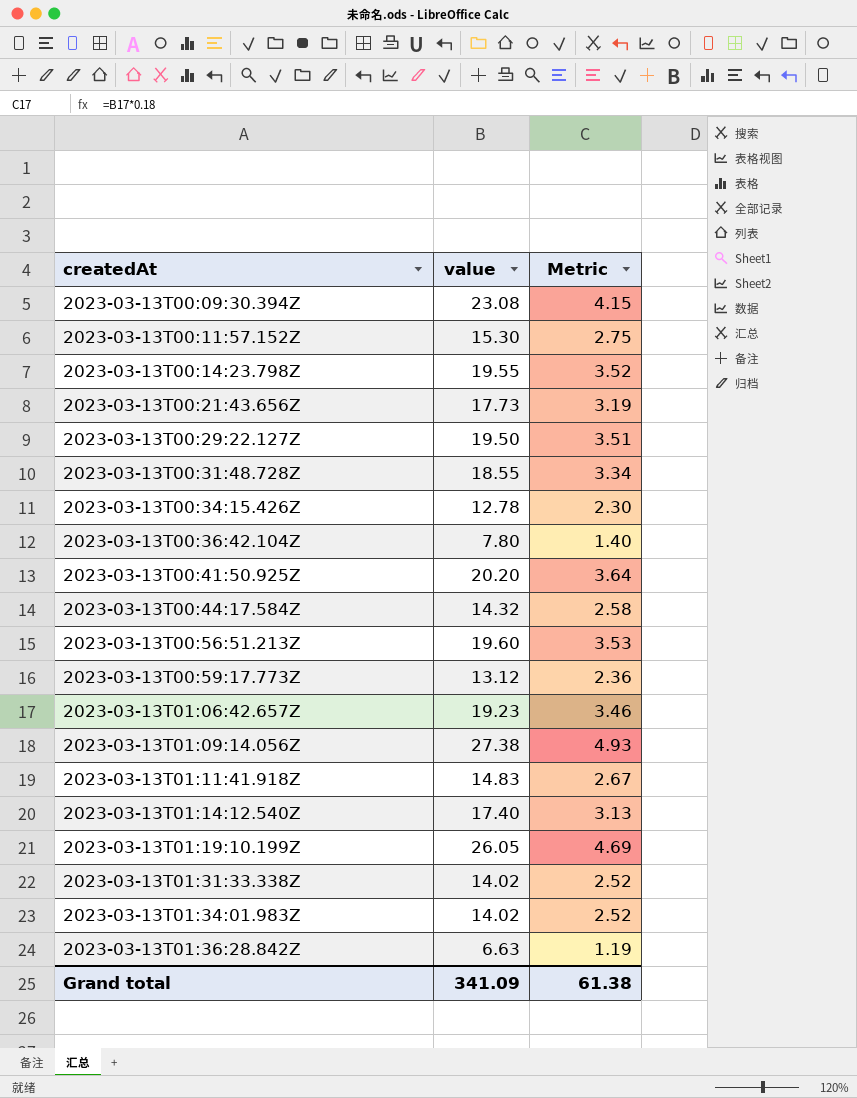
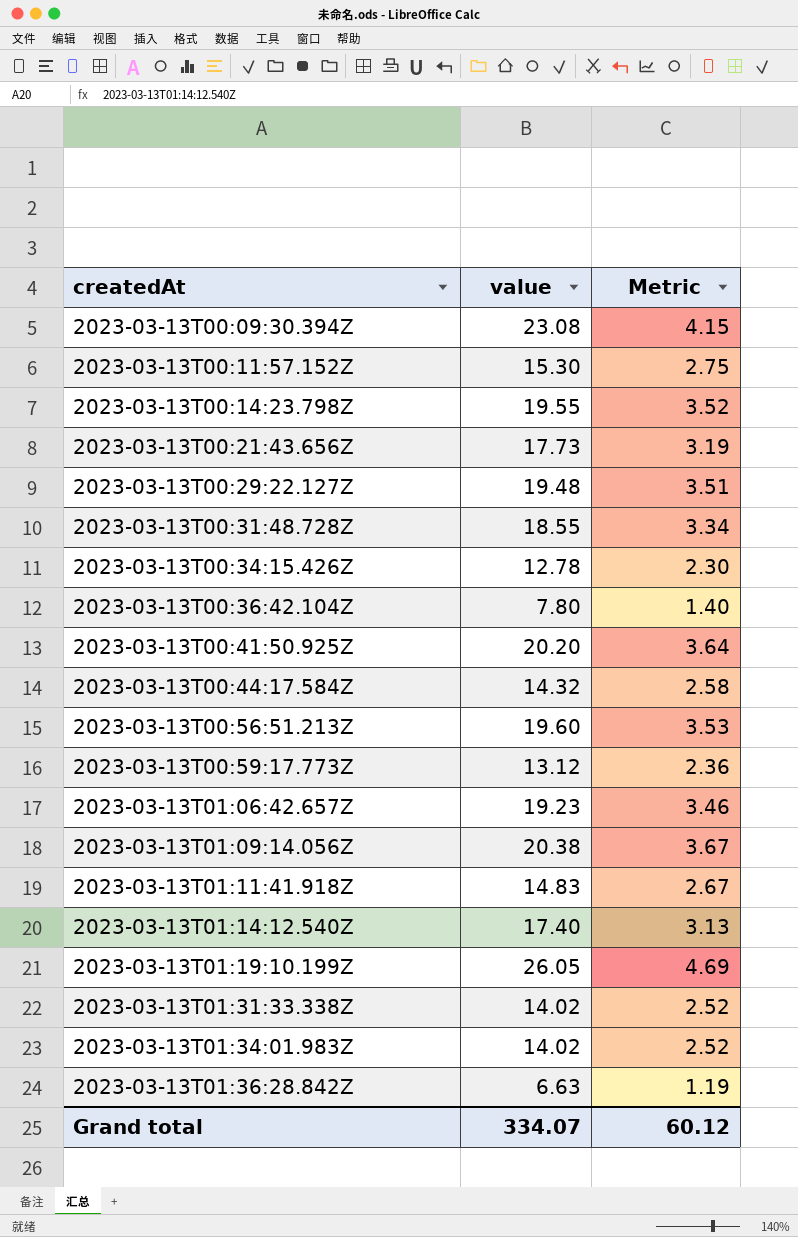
2023-03-13T00:29:22.127Z | value: 19.50 -> 19.48
2023-03-13T01:09:14.056Z | value: 27.38 -> 20.38
2023-03-13T01:09:14.056Z | Metric: 4.93 -> 3.67
Grand total | value: 341.09 -> 334.07
Grand total | Metric: 61.38 -> 60.12

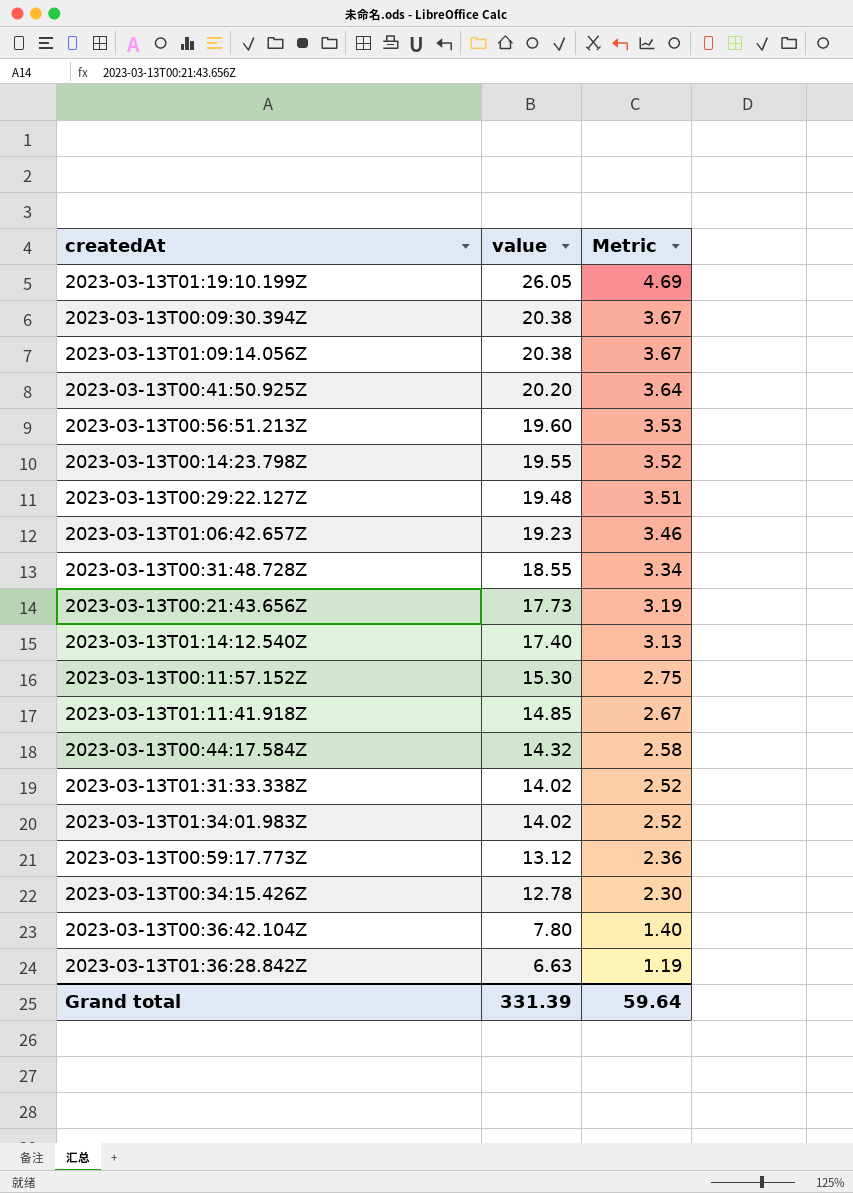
row order: createdAt ascending -> value descending
2023-03-13T00:09:30.394Z | value: 23.08 -> 20.38
2023-03-13T00:09:30.394Z | Metric: 4.15 -> 3.67
2023-03-13T01:11:41.918Z | value: 14.83 -> 14.85
Grand total | value: 334.07 -> 331.39
Grand total | Metric: 60.12 -> 59.64

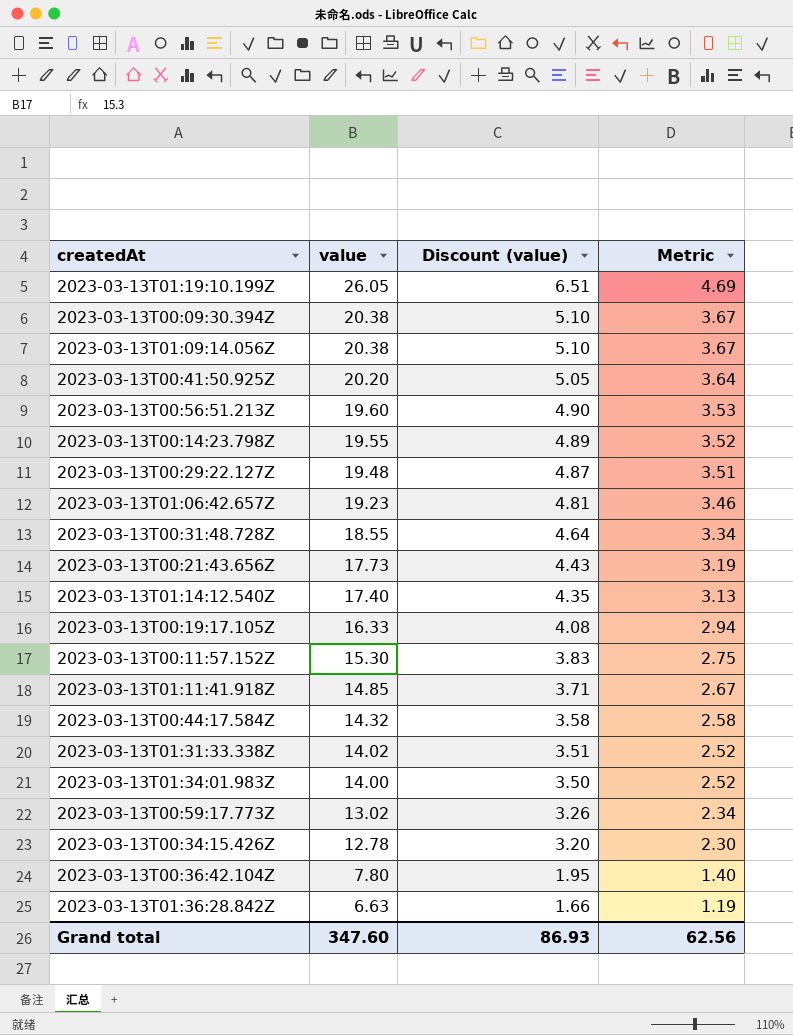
column Discount (value) | formula: none -> [value] * 0.25
row 2023-03-13T00:19:17.105Z: none -> 16.33 | 4.08 | 2.94
2023-03-13T01:34:01.983Z | value: 14.02 -> 14.00
2023-03-13T00:59:17.773Z | value: 13.12 -> 13.02
2023-03-13T00:59:17.773Z | Metric: 2.36 -> 2.34
Grand total | value: 331.39 -> 347.60
Grand total | Metric: 59.64 -> 62.56

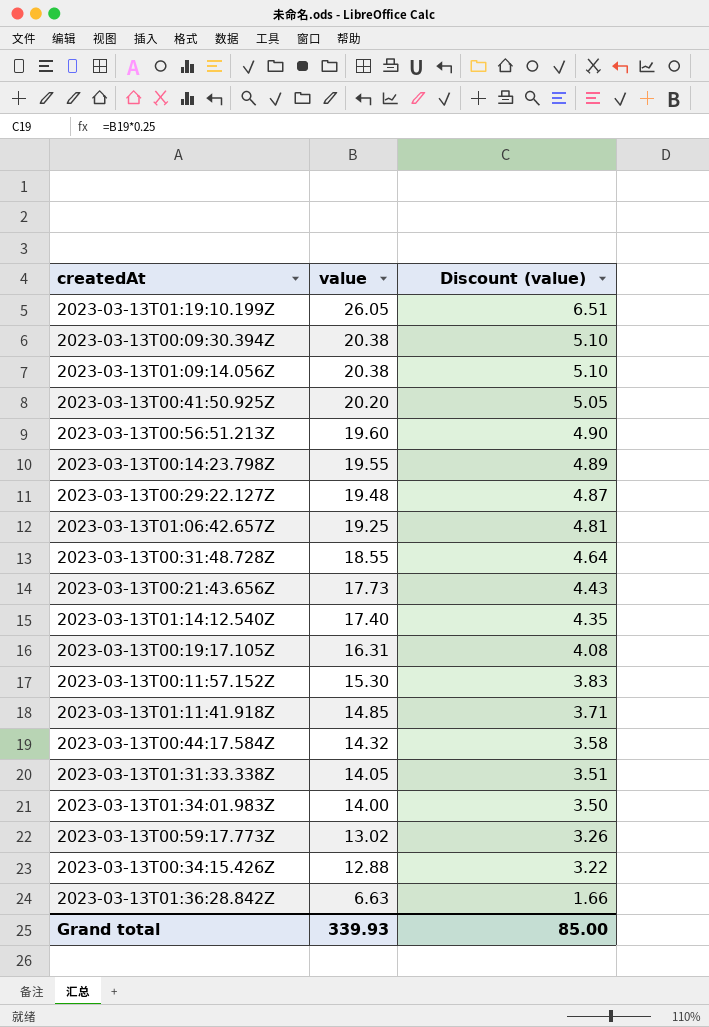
column Metric | formula: [value] * 0.18 -> none
row 2023-03-13T00:36:42.104Z: 7.80 | 1.95 | 1.40 -> none
2023-03-13T01:06:42.657Z | value: 19.23 -> 19.25
2023-03-13T00:19:17.105Z | value: 16.33 -> 16.31
2023-03-13T01:31:33.338Z | value: 14.02 -> 14.05
2023-03-13T00:34:15.426Z | value: 12.78 -> 12.88
2023-03-13T00:34:15.426Z | Discount (value): 3.20 -> 3.22
Grand total | value: 347.60 -> 339.93
Grand total | Discount (value): 86.93 -> 85.00

